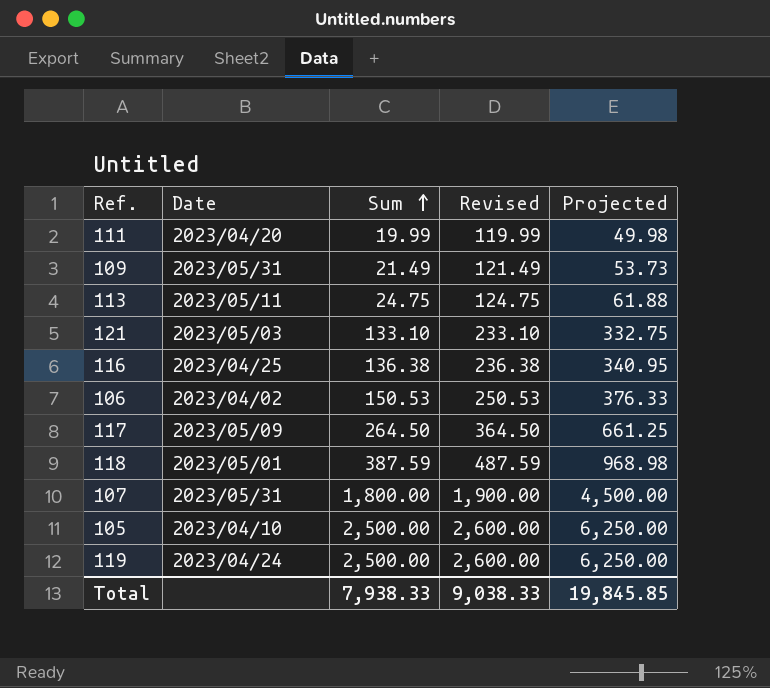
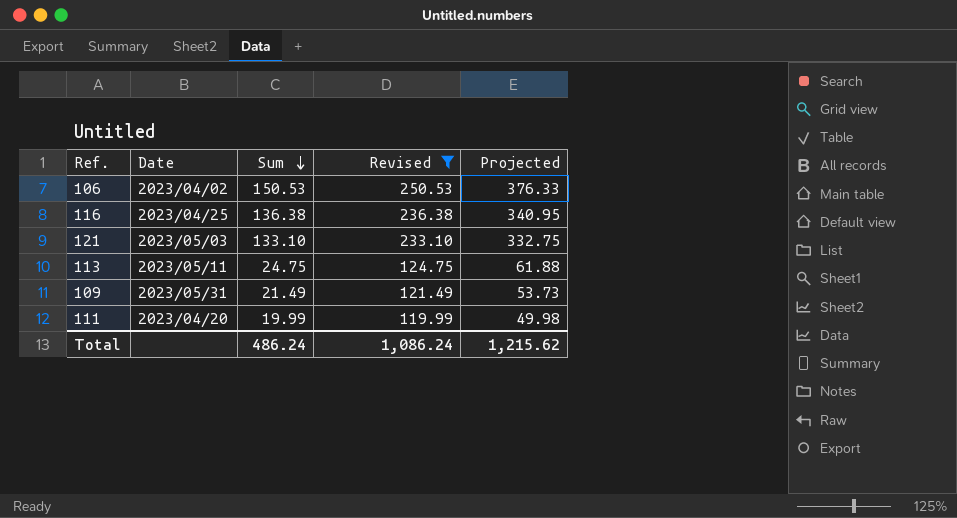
filter: none -> Revised <= 250.53
row order: Sum ascending -> Sum descending
Total | Sum: 7,938.33 -> 486.24
Total | Revised: 9,038.33 -> 1,086.24
Total | Projected: 19,845.85 -> 1,215.62

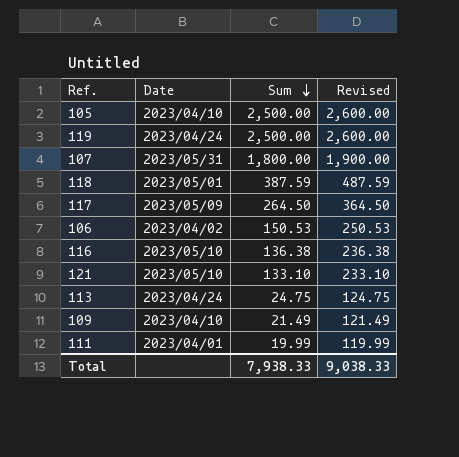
filter: Revised <= 250.53 -> none
column Projected | formula: [Sum] * 2.5 -> none
116 | Date: 2023/04/25 -> 2023/05/10
121 | Date: 2023/05/03 -> 2023/05/10
113 | Date: 2023/05/11 -> 2023/04/24
109 | Date: 2023/05/31 -> 2023/04/10
111 | Date: 2023/04/20 -> 2023/04/01
Total | Sum: 486.24 -> 7,938.33
Total | Revised: 1,086.24 -> 9,038.33

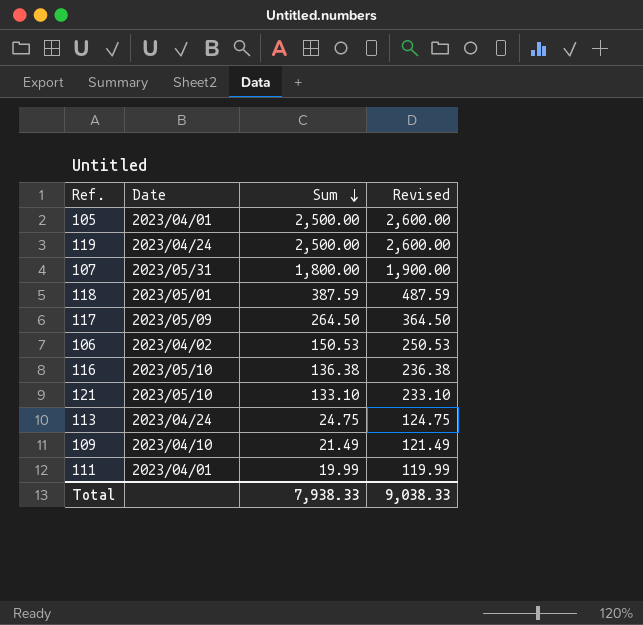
105 | Date: 2023/04/10 -> 2023/04/01

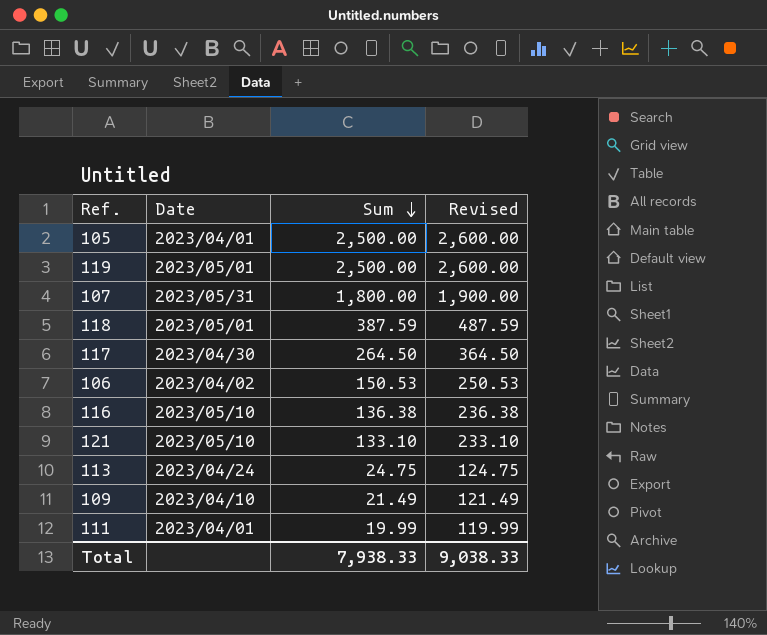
119 | Date: 2023/04/24 -> 2023/05/01
117 | Date: 2023/05/09 -> 2023/04/30

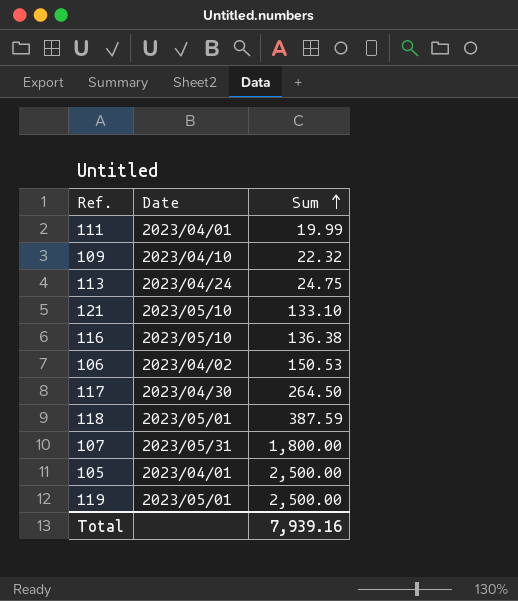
row order: Sum descending -> Sum ascending
column Revised | formula: [Sum] + 100 -> none
109 | Sum: 21.49 -> 22.32
Total | Sum: 7,938.33 -> 7,939.16

